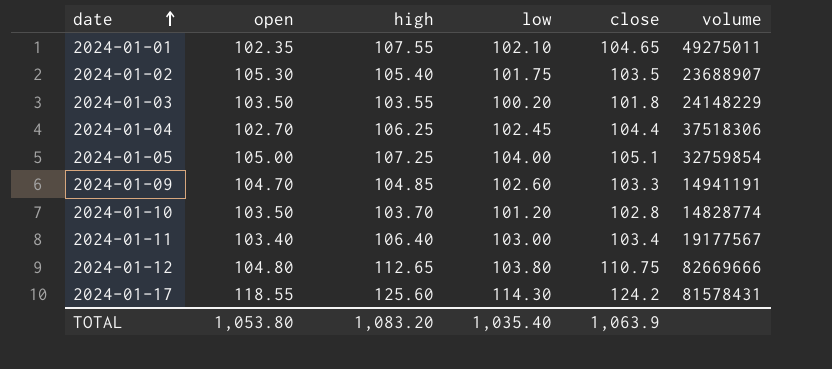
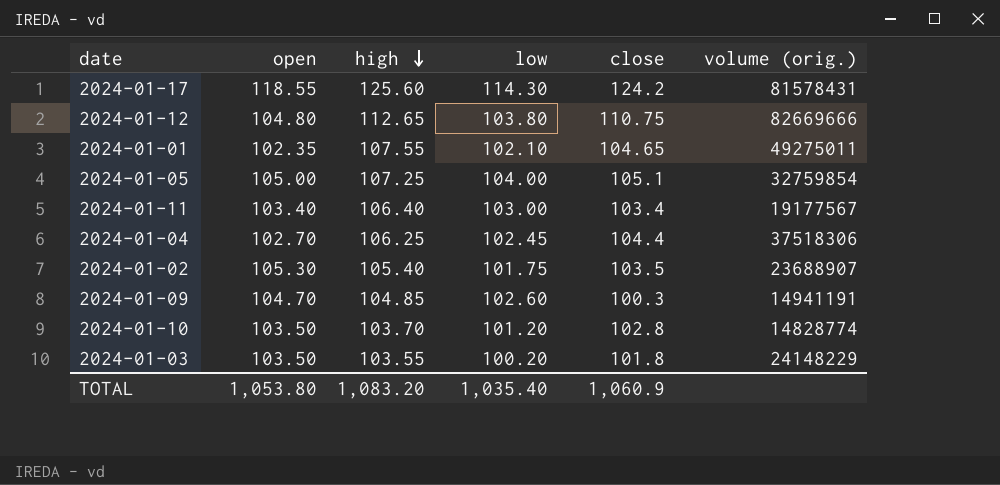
row order: date ascending -> high descending
column name: volume -> volume (orig.)
2024-01-09 | close: 103.3 -> 100.3
TOTAL | close: 1,063.9 -> 1,060.9

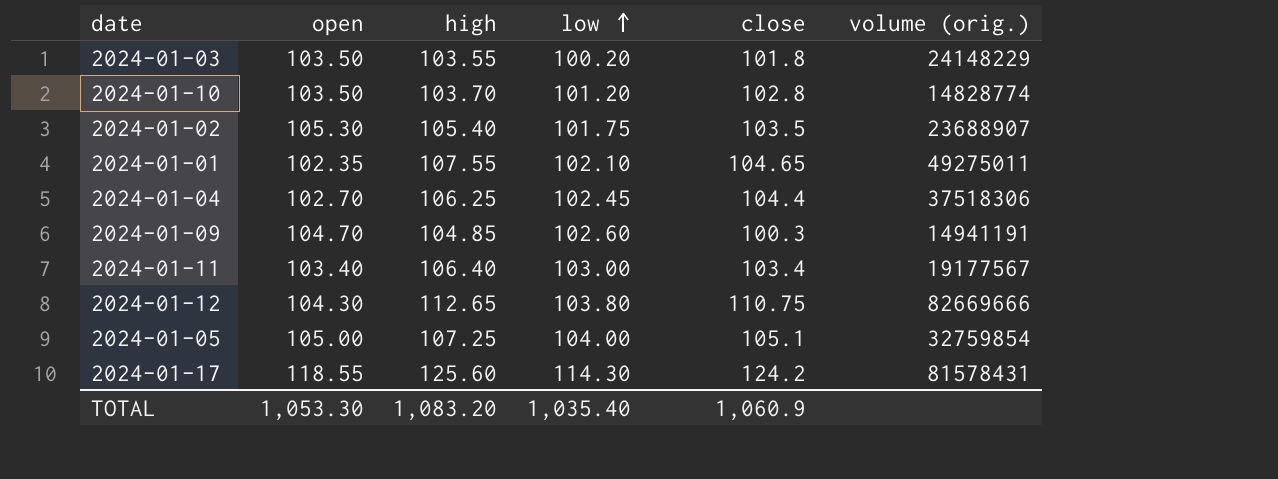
row order: high descending -> low ascending
2024-01-12 | open: 104.80 -> 104.30
TOTAL | open: 1,053.80 -> 1,053.30

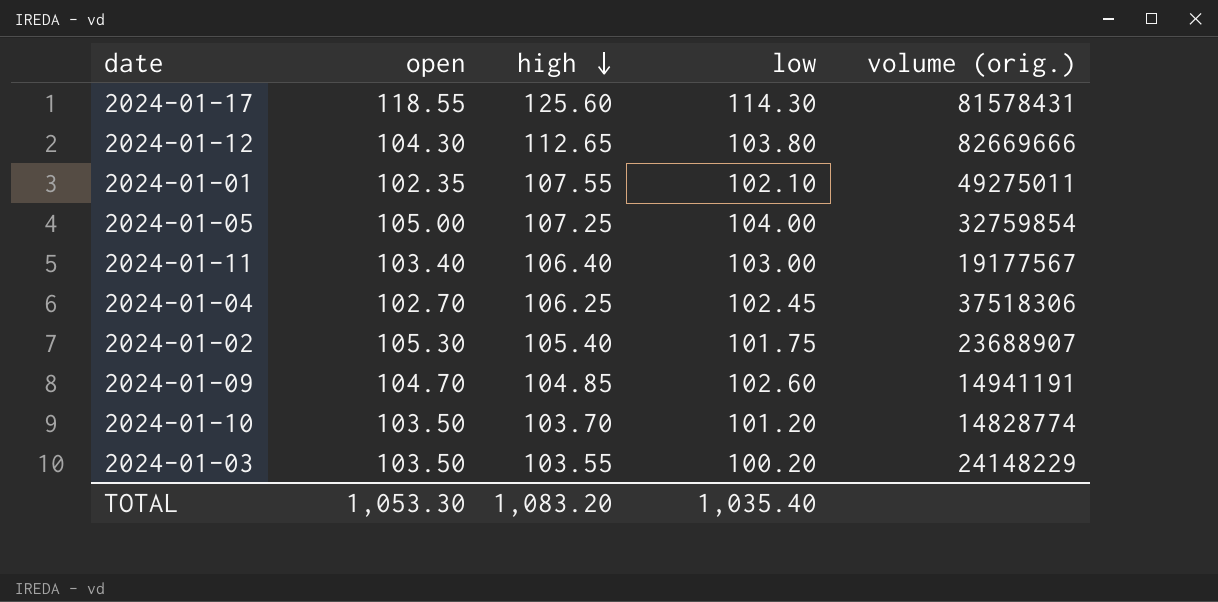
row order: low ascending -> high descending
column close | position: 5 -> none

